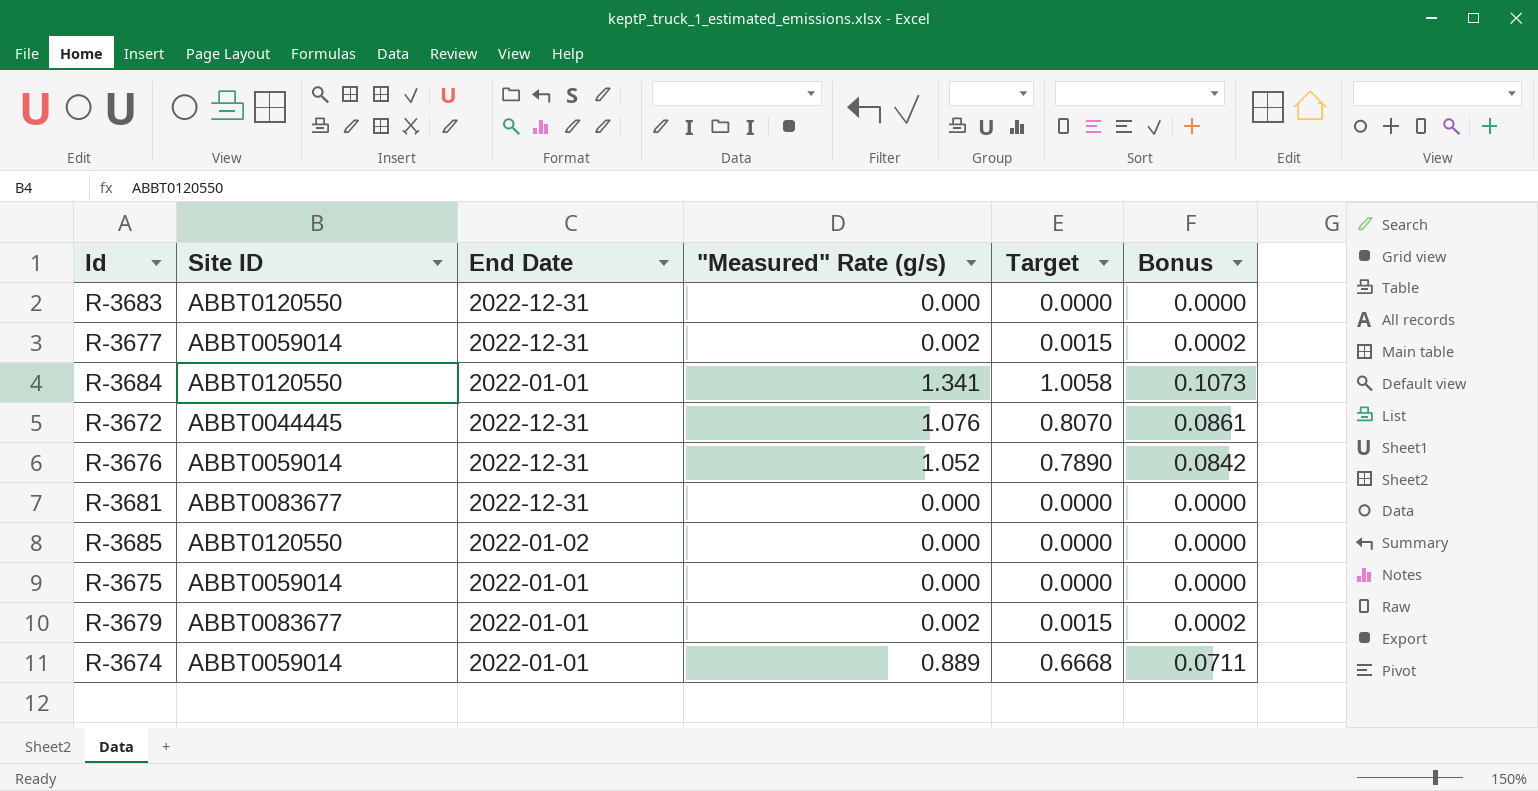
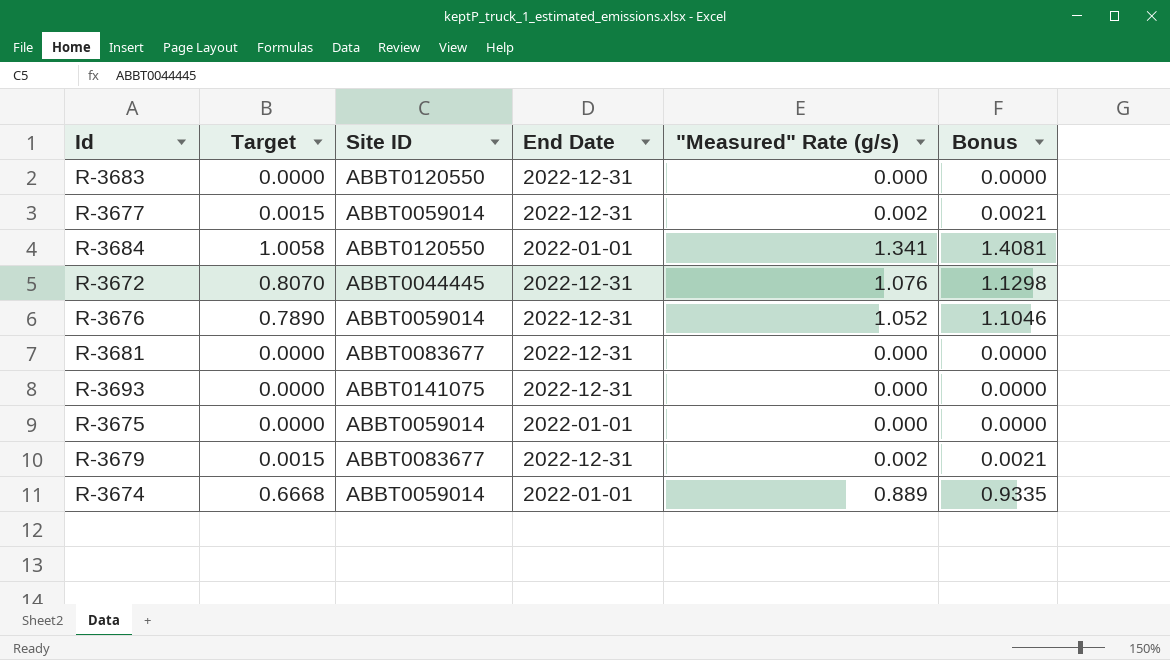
column Target | position: 5 -> 2
column Bonus | formula: ["Measured" Rate (g/s)] * 0.08 -> ["Measured" Rate (g/s)] * 1.05
row R-3685: ABBT0120550 | 2022-01-02 | 0.000 | 0.0000 | 0.0000 -> none
row R-3693: none -> 0.0000 | ABBT0141075 | 2022-12-31 | 0.000 | 0.0000
R-3679 | End Date: 2022-01-01 -> 2022-12-31

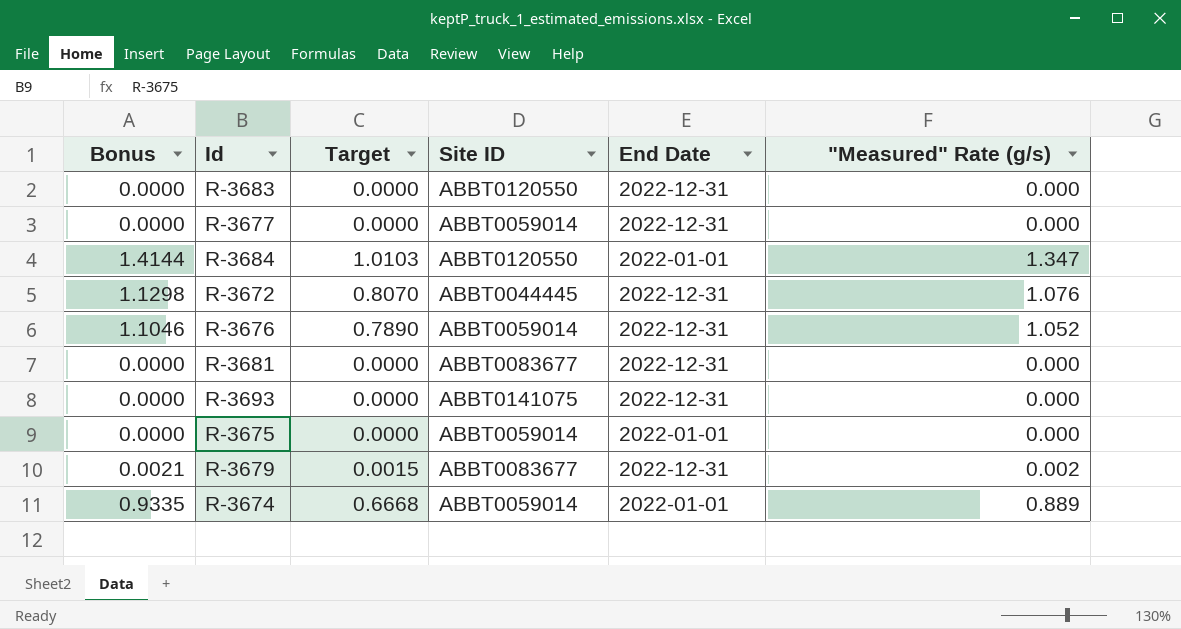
column Bonus | position: 6 -> 1
R-3677 | Bonus: 0.0021 -> 0.0000
R-3677 | Target: 0.0015 -> 0.0000
R-3677 | "Measured" Rate (g/s): 0.002 -> 0.000
R-3684 | Bonus: 1.4081 -> 1.4144
R-3684 | Target: 1.0058 -> 1.0103
R-3684 | "Measured" Rate (g/s): 1.341 -> 1.347

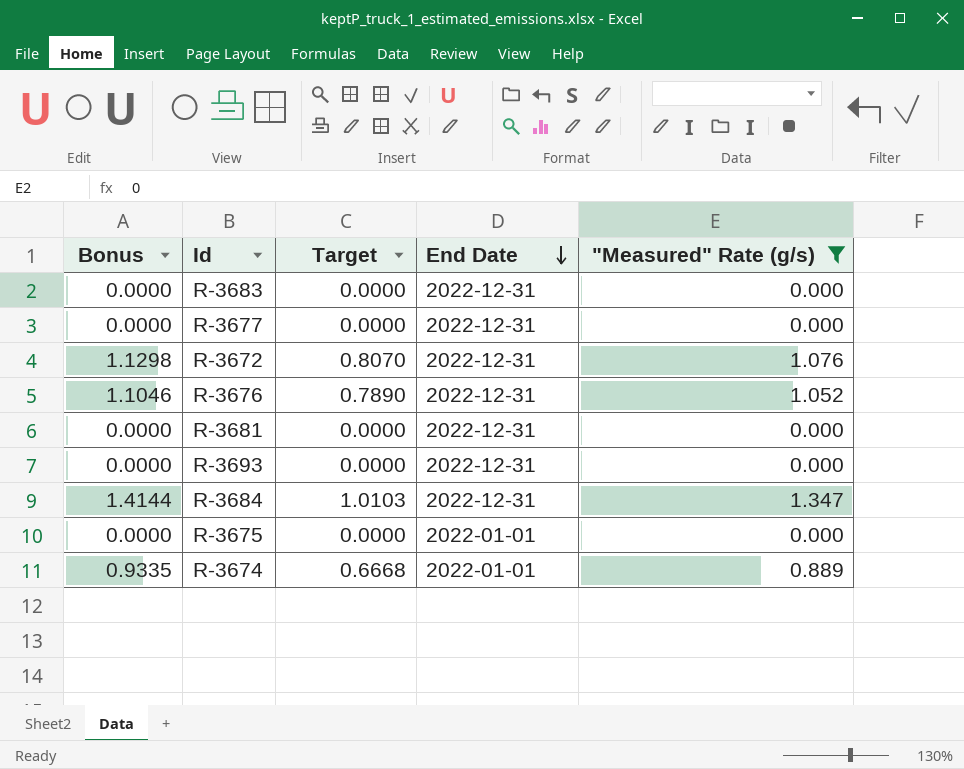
filter: none -> "Measured" Rate (g/s) != 0.002
row order: none -> End Date descending
column Site ID | position: 4 -> none
R-3684 | End Date: 2022-01-01 -> 2022-12-31

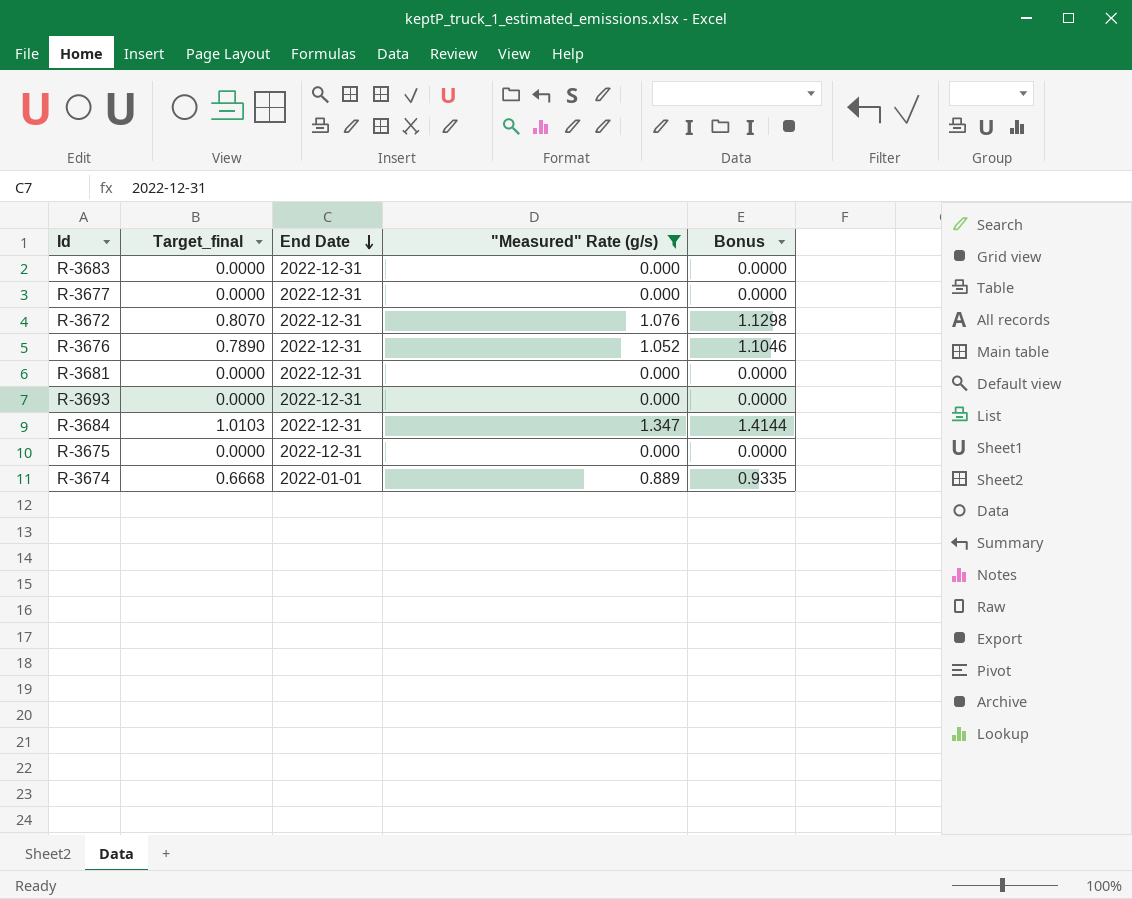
column name: Target -> Target_final
column Bonus | position: 1 -> 5
R-3675 | End Date: 2022-01-01 -> 2022-12-31

